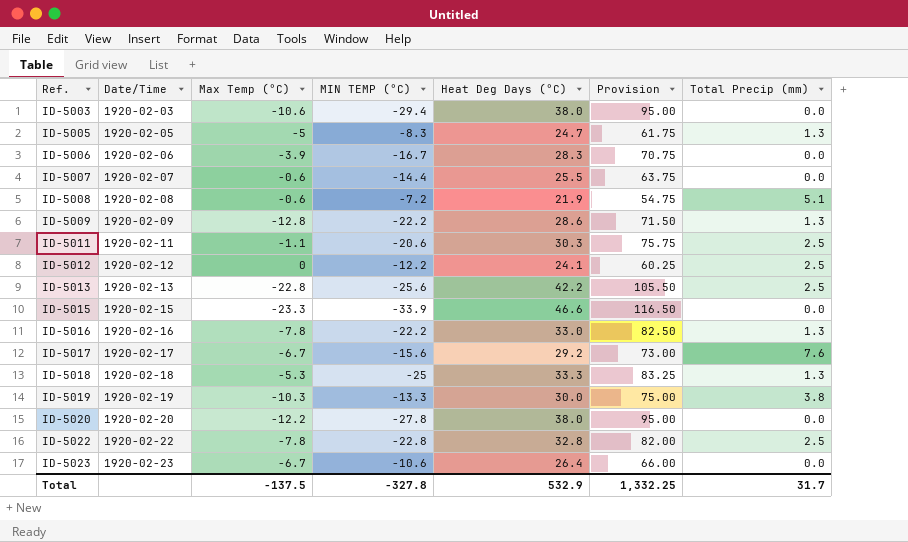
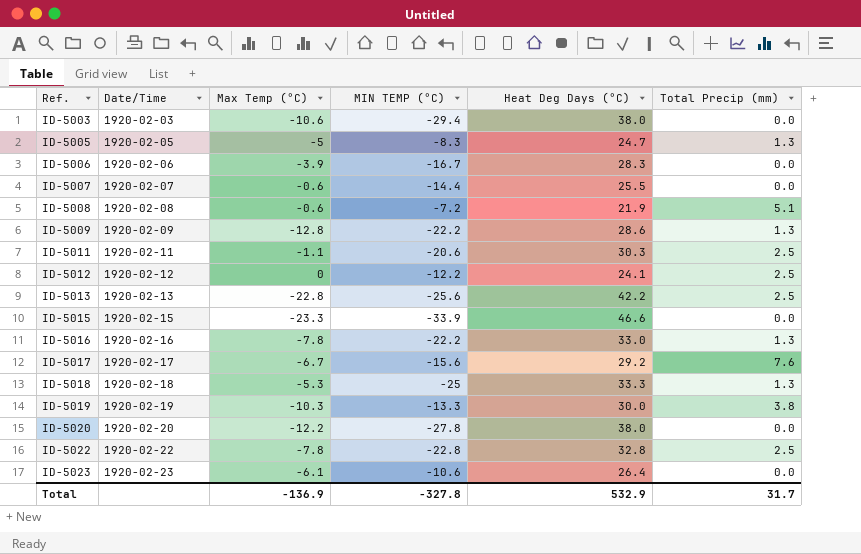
column Provision | formula: [Heat Deg Days (°C)] * 2.5 -> none
ID-5023 | Max Temp (°C): -6.7 -> -6.1
Total | Max Temp (°C): -137.5 -> -136.9

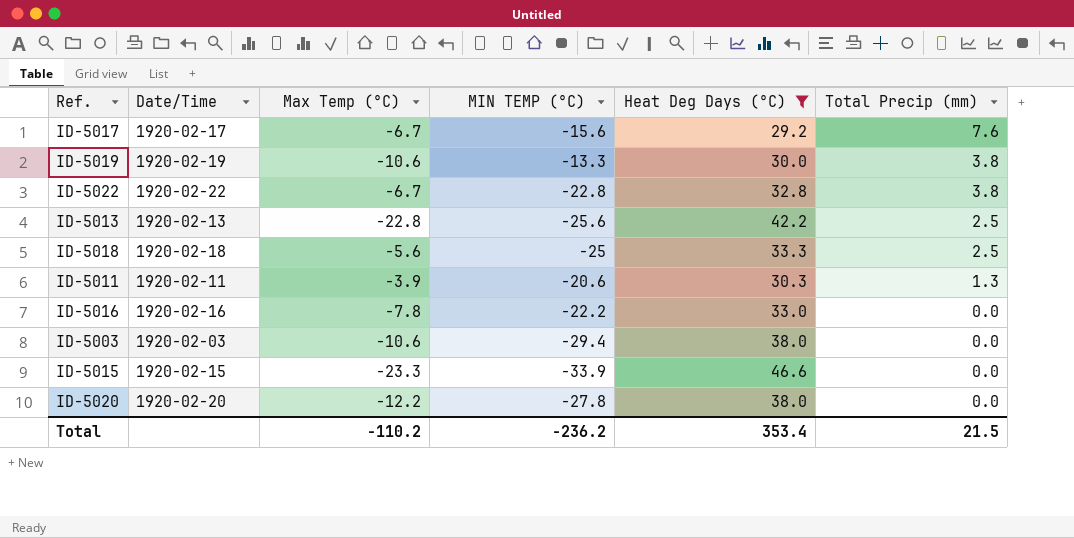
filter: none -> Heat Deg Days (°C) >= 29.2
row order: Ref. ascending -> Total Precip (mm) descending
ID-5019 | Max Temp (°C): -10.3 -> -10.6
ID-5022 | Max Temp (°C): -7.8 -> -6.7
ID-5022 | Total Precip (mm): 2.5 -> 3.8
ID-5018 | Max Temp (°C): -5.3 -> -5.6
ID-5018 | Total Precip (mm): 1.3 -> 2.5
ID-5011 | Max Temp (°C): -1.1 -> -3.9
ID-5011 | Total Precip (mm): 2.5 -> 1.3
ID-5016 | Total Precip (mm): 1.3 -> 0.0
Total | Max Temp (°C): -136.9 -> -110.2
Total | MIN TEMP (°C): -327.8 -> -236.2
Total | Heat Deg Days (°C): 532.9 -> 353.4
Total | Total Precip (mm): 31.7 -> 21.5

